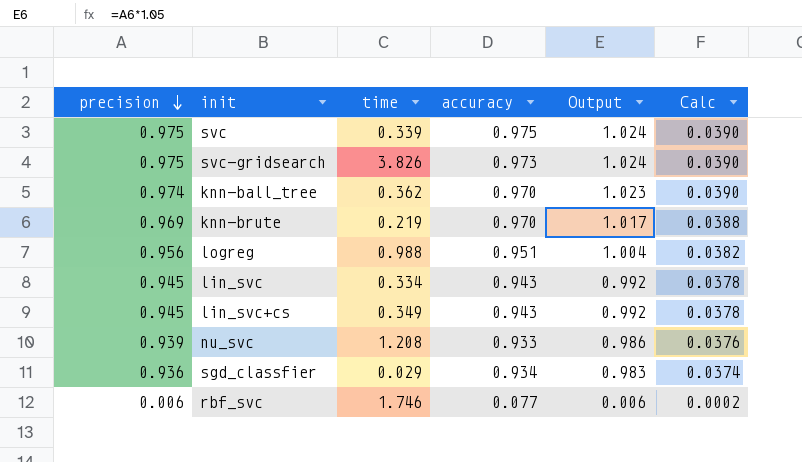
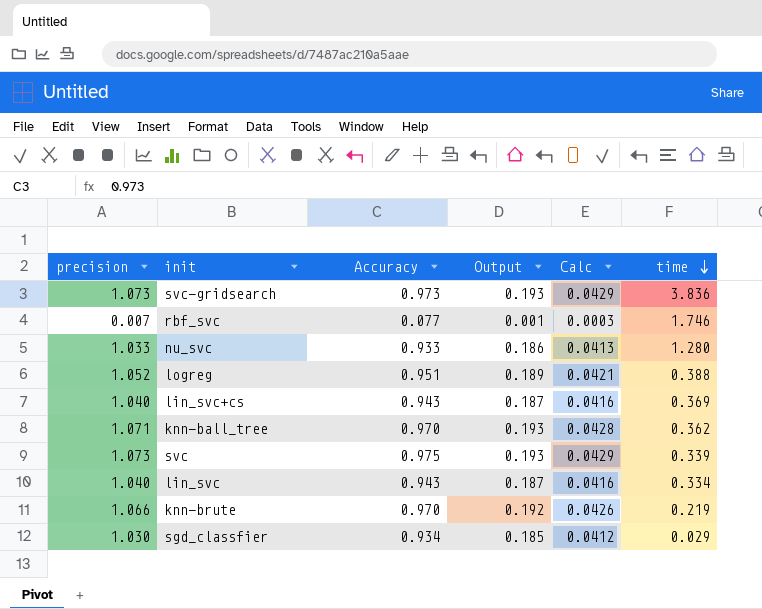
row order: precision descending -> time descending
column name: accuracy -> Accuracy
column Output | formula: [precision] * 1.05 -> [precision] * 0.18
column time | position: 3 -> 6
svc-gridsearch | precision: 0.975 -> 1.073
svc-gridsearch | Calc: 0.0390 -> 0.0429
svc-gridsearch | time: 3.826 -> 3.836
rbf_svc | precision: 0.006 -> 0.007
rbf_svc | Calc: 0.0002 -> 0.0003
nu_svc | precision: 0.939 -> 1.033
nu_svc | Calc: 0.0376 -> 0.0413
nu_svc | time: 1.208 -> 1.280
logreg | precision: 0.956 -> 1.052
logreg | Calc: 0.0382 -> 0.0421
logreg | time: 0.988 -> 0.388
lin_svc+cs | precision: 0.945 -> 1.040
lin_svc+cs | Calc: 0.0378 -> 0.0416
lin_svc+cs | time: 0.349 -> 0.369
knn-ball_tree | precision: 0.974 -> 1.071
knn-ball_tree | Calc: 0.0390 -> 0.0428
svc | precision: 0.975 -> 1.073
svc | Calc: 0.0390 -> 0.0429
lin_svc | precision: 0.945 -> 1.040
lin_svc | Calc: 0.0378 -> 0.0416
knn-brute | precision: 0.969 -> 1.066
knn-brute | Calc: 0.0388 -> 0.0426
sgd_classfier | precision: 0.936 -> 1.030
sgd_classfier | Calc: 0.0374 -> 0.0412

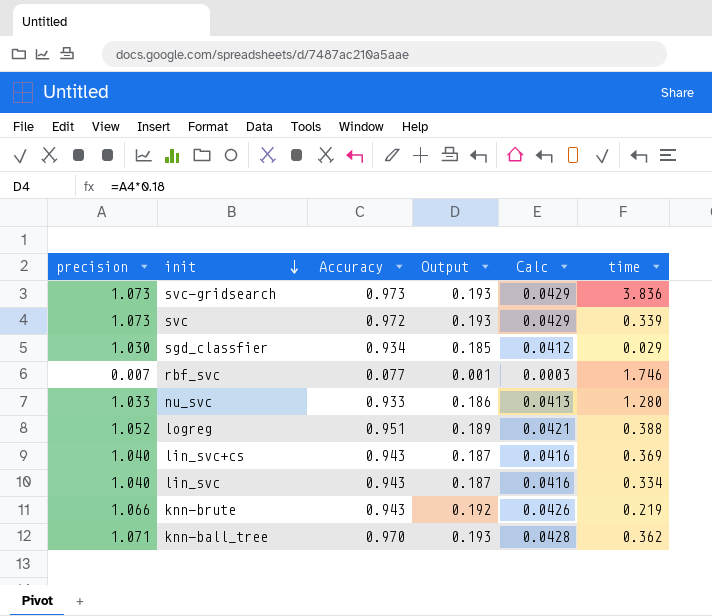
row order: time descending -> init descending
svc | Accuracy: 0.975 -> 0.972
knn-brute | Accuracy: 0.970 -> 0.943

